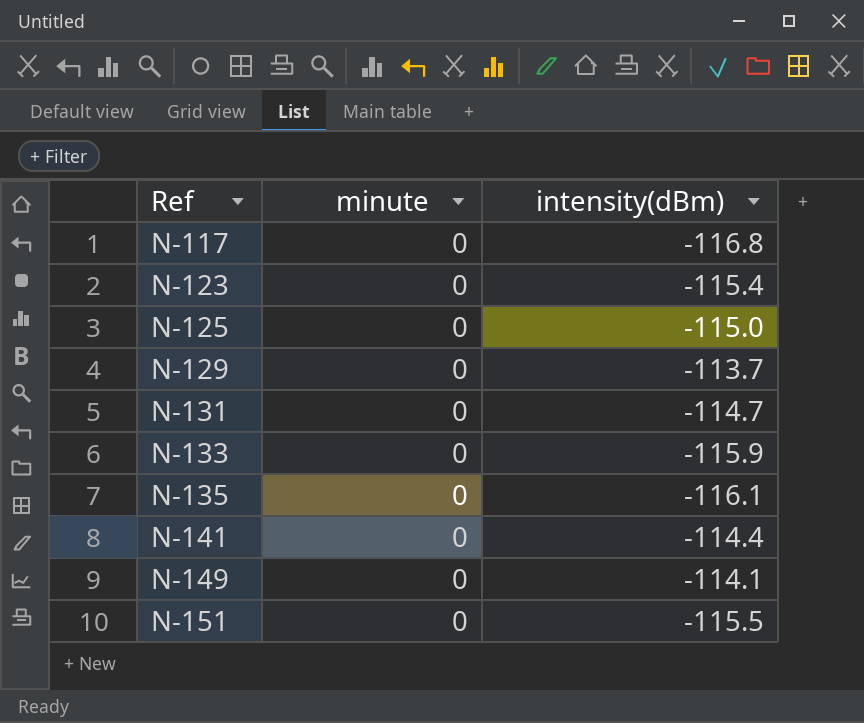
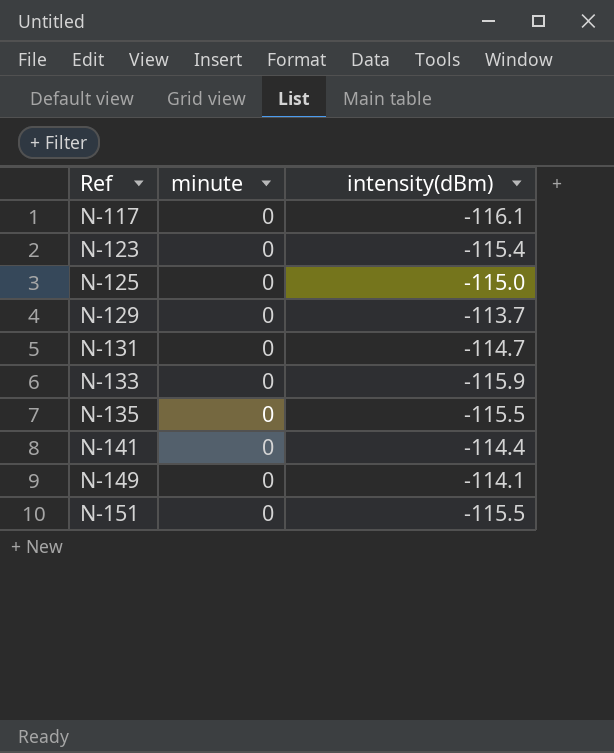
N-117 | intensity(dBm): -116.8 -> -116.1
N-135 | intensity(dBm): -116.1 -> -115.5

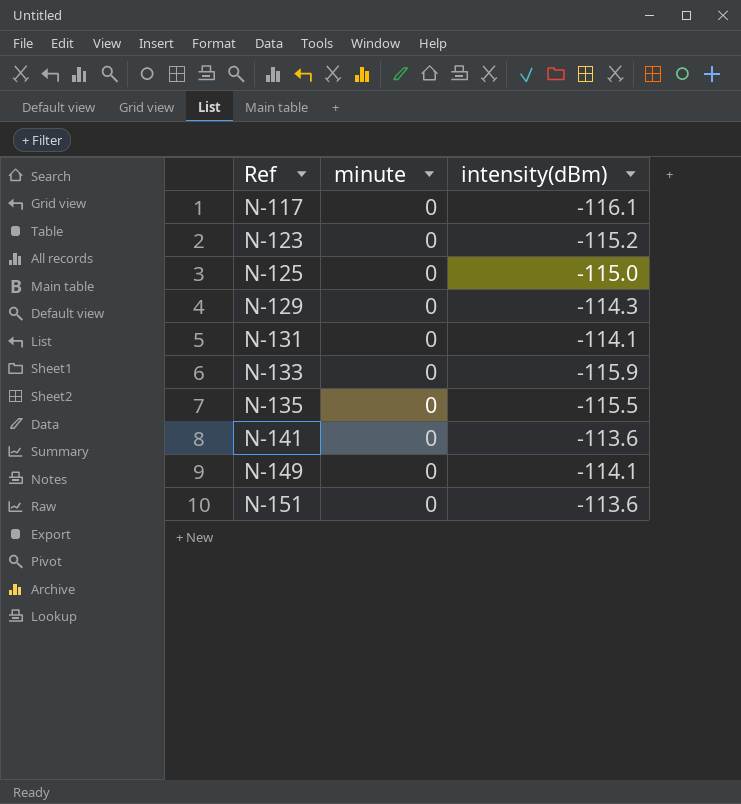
N-123 | intensity(dBm): -115.4 -> -115.2
N-129 | intensity(dBm): -113.7 -> -114.3
N-131 | intensity(dBm): -114.7 -> -114.1
N-141 | intensity(dBm): -114.4 -> -113.6
N-151 | intensity(dBm): -115.5 -> -113.6

